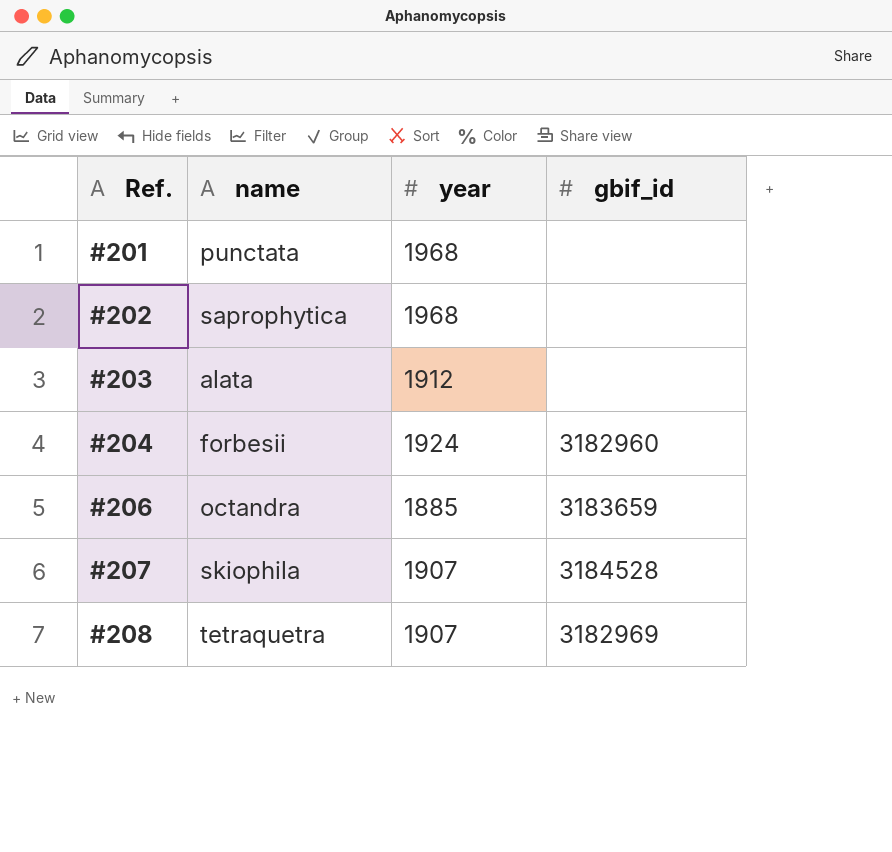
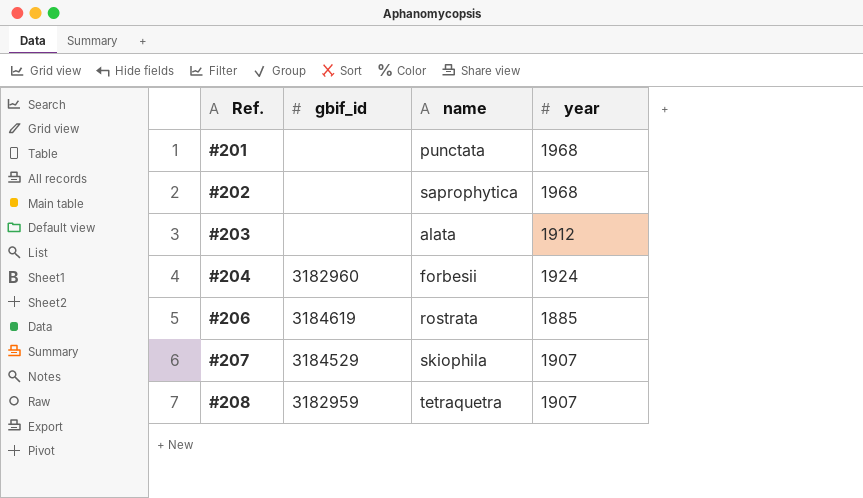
column gbif_id | position: 4 -> 2
#206 | gbif_id: 3183659 -> 3184619
#206 | name: octandra -> rostrata
#207 | gbif_id: 3184528 -> 3184529
#208 | gbif_id: 3182969 -> 3182959

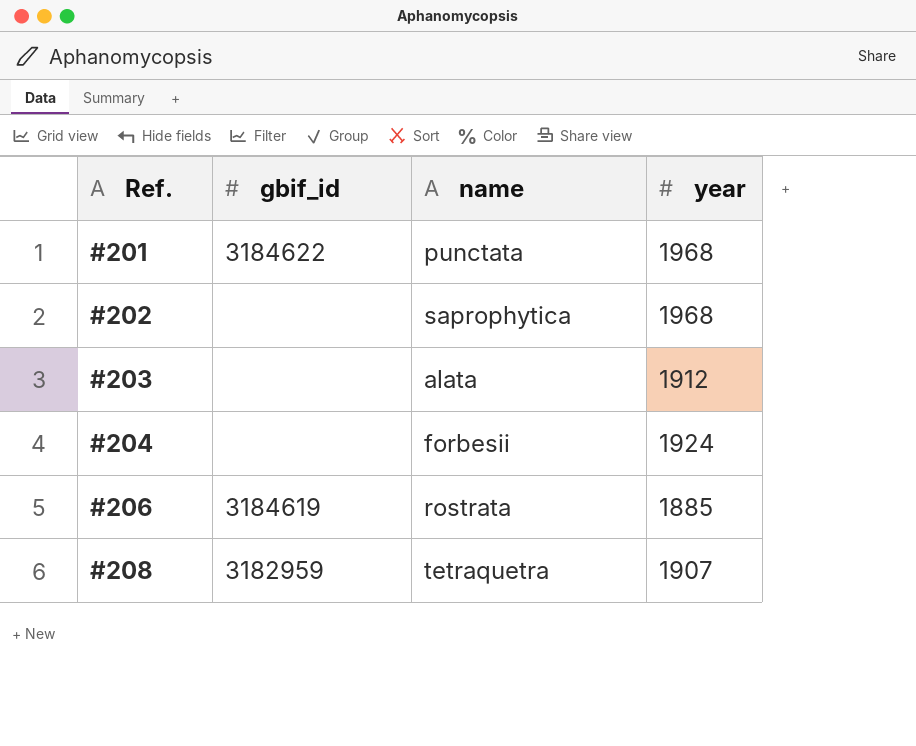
row #207: 3184529 | skiophila | 1907 -> none
#201 | gbif_id: none -> 3184622
#204 | gbif_id: 3182960 -> none

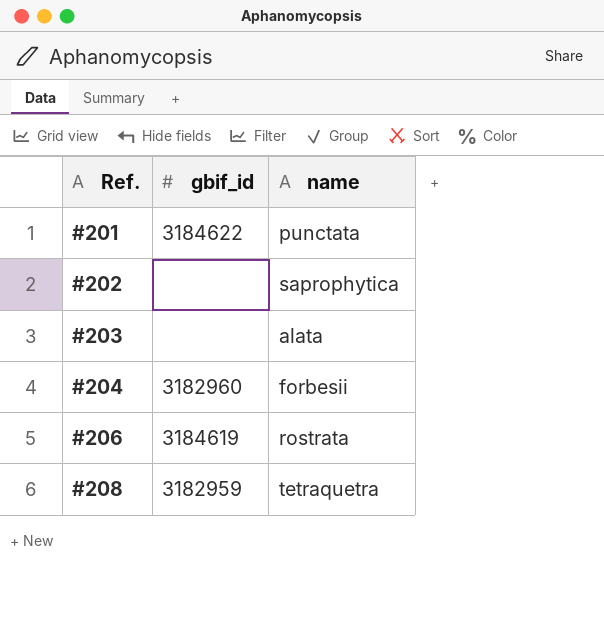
column year | position: 4 -> none
#204 | gbif_id: none -> 3182960

